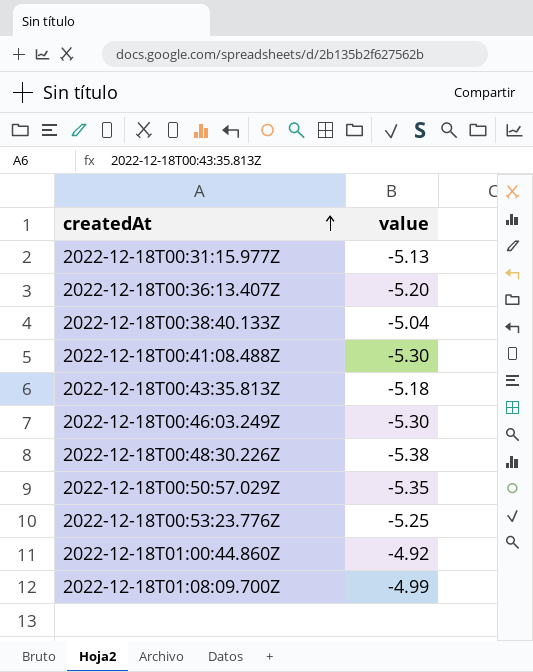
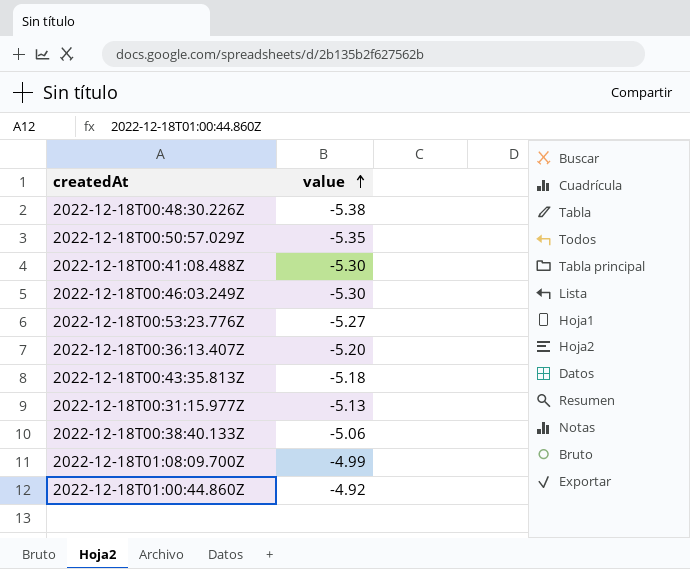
row order: createdAt ascending -> value ascending
2022-12-18T00:53:23.776Z | value: -5.25 -> -5.27
2022-12-18T00:38:40.133Z | value: -5.04 -> -5.06

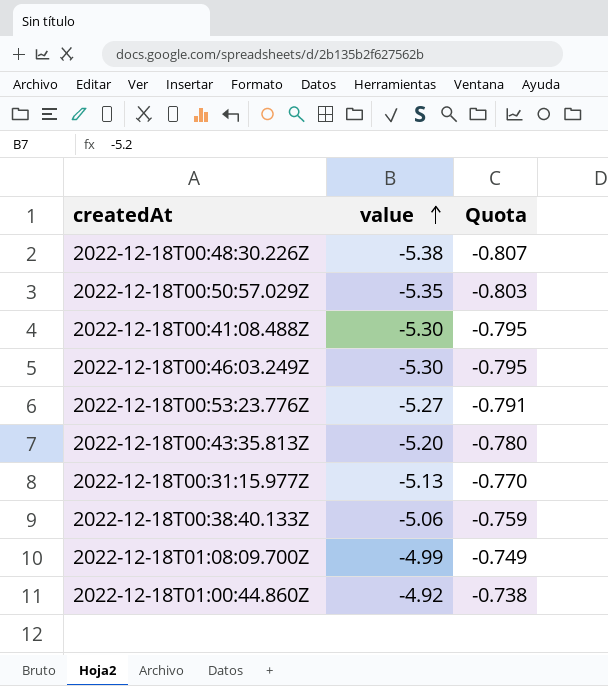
column Quota | formula: none -> [value] * 0.15
row 2022-12-18T00:36:13.407Z: -5.20 -> none
2022-12-18T00:43:35.813Z | value: -5.18 -> -5.20

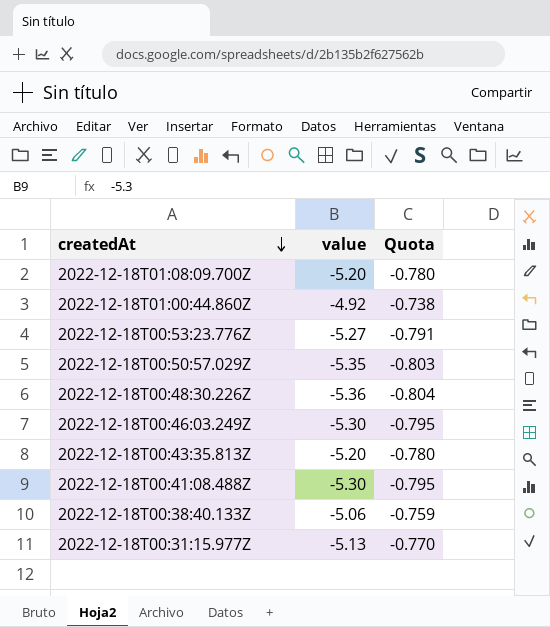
row order: value ascending -> createdAt descending
2022-12-18T01:08:09.700Z | value: -4.99 -> -5.20
2022-12-18T01:08:09.700Z | Quota: -0.749 -> -0.780
2022-12-18T00:48:30.226Z | value: -5.38 -> -5.36
2022-12-18T00:48:30.226Z | Quota: -0.807 -> -0.804

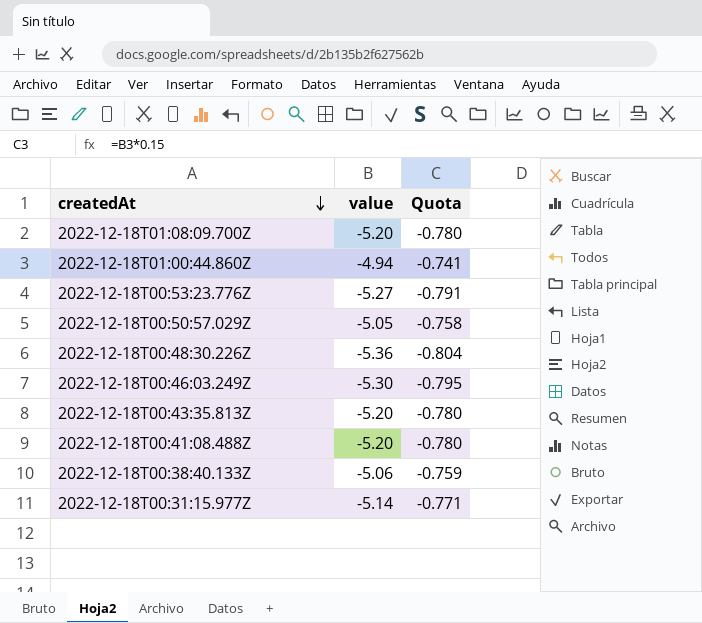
2022-12-18T01:00:44.860Z | value: -4.92 -> -4.94
2022-12-18T01:00:44.860Z | Quota: -0.738 -> -0.741
2022-12-18T00:50:57.029Z | value: -5.35 -> -5.05
2022-12-18T00:50:57.029Z | Quota: -0.803 -> -0.758
2022-12-18T00:41:08.488Z | value: -5.30 -> -5.20
2022-12-18T00:41:08.488Z | Quota: -0.795 -> -0.780
2022-12-18T00:31:15.977Z | value: -5.13 -> -5.14
2022-12-18T00:31:15.977Z | Quota: -0.770 -> -0.771

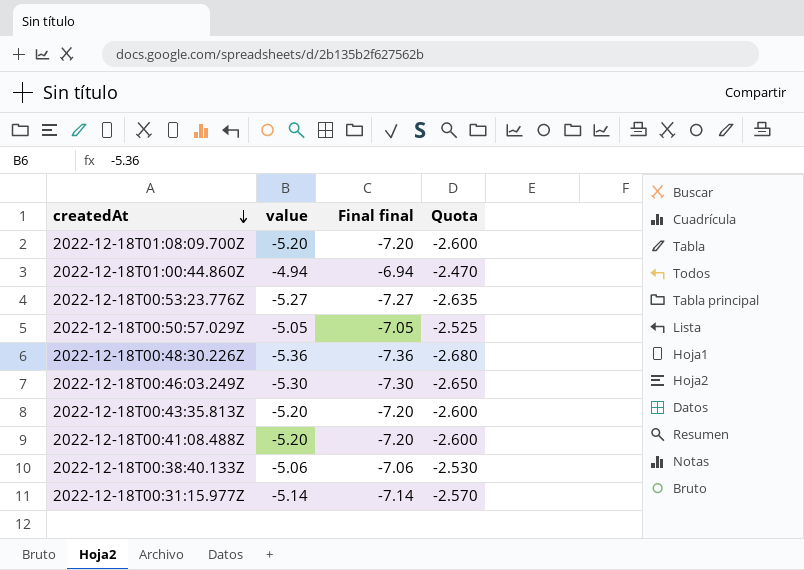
column Final final | formula: none -> [value] - 2
column Quota | formula: [value] * 0.15 -> [value] * 0.5

